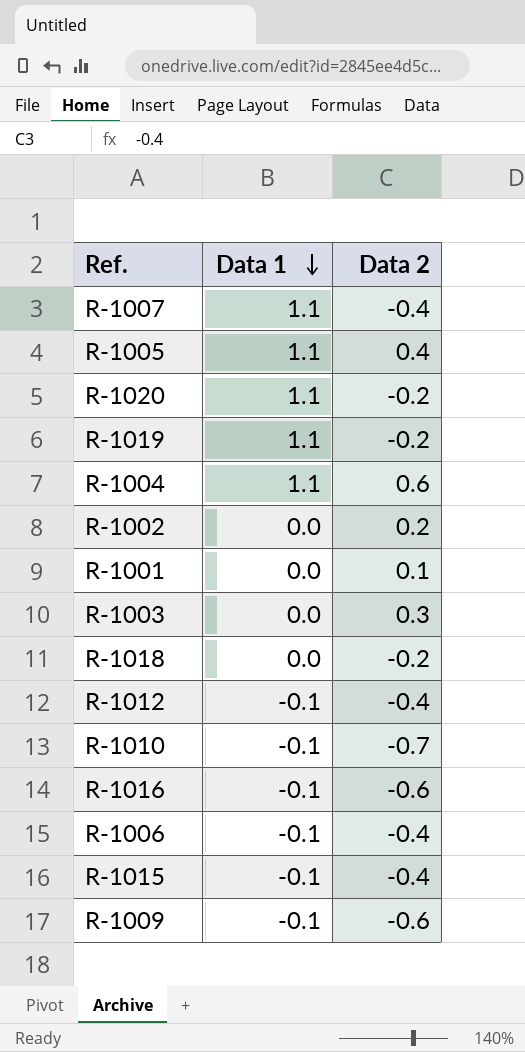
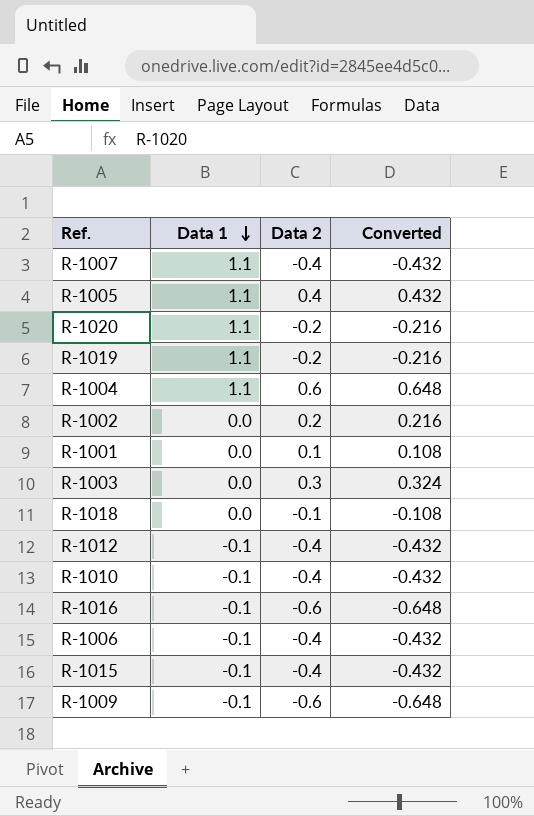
column Converted | formula: none -> [Data 2] * 1.08
R-1018 | Data 2: -0.2 -> -0.1
R-1010 | Data 2: -0.7 -> -0.4

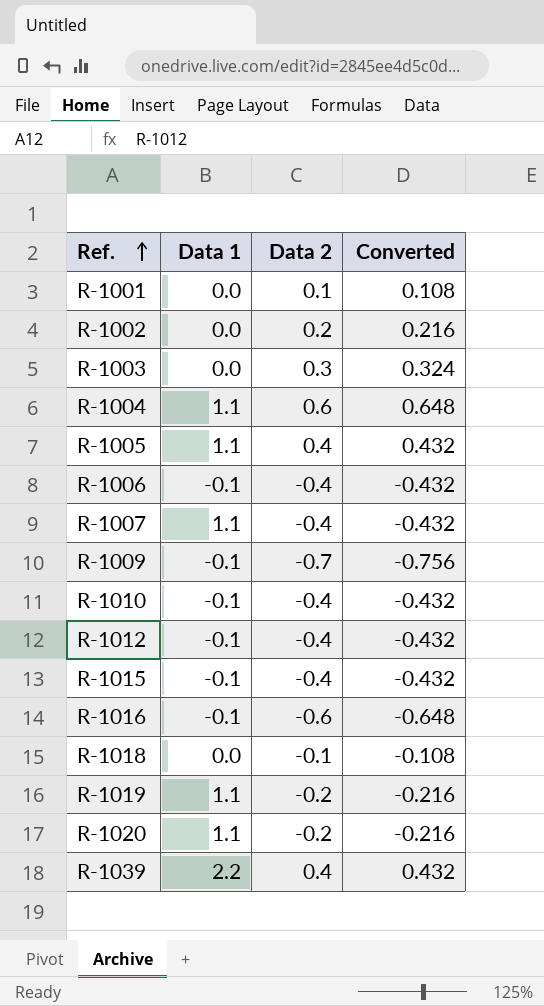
row order: Data 1 descending -> Ref. ascending
R-1009 | Data 2: -0.6 -> -0.7
R-1009 | Converted: -0.648 -> -0.756
row R-1039: none -> 2.2 | 0.4 | 0.432

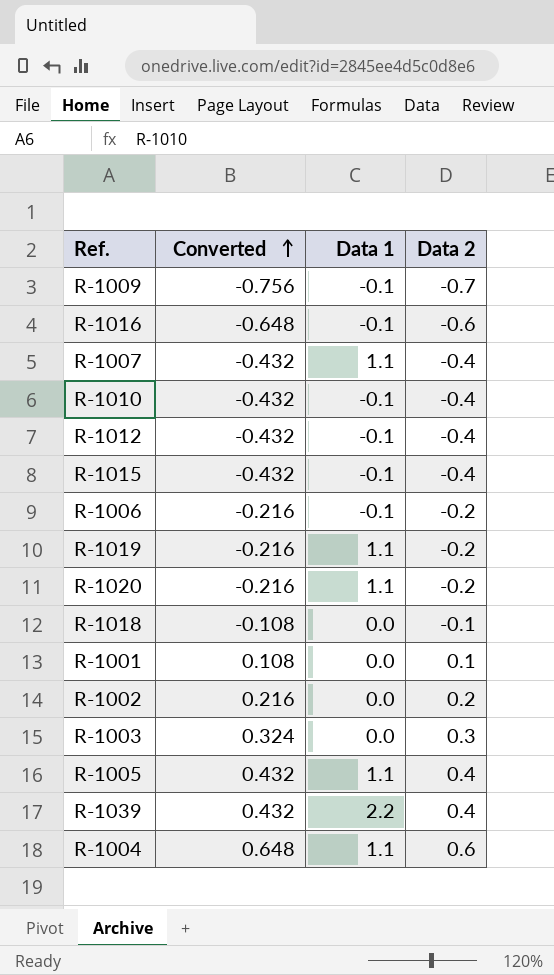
row order: Ref. ascending -> Converted ascending
column Converted | position: 4 -> 2
R-1006 | Converted: -0.432 -> -0.216
R-1006 | Data 2: -0.4 -> -0.2

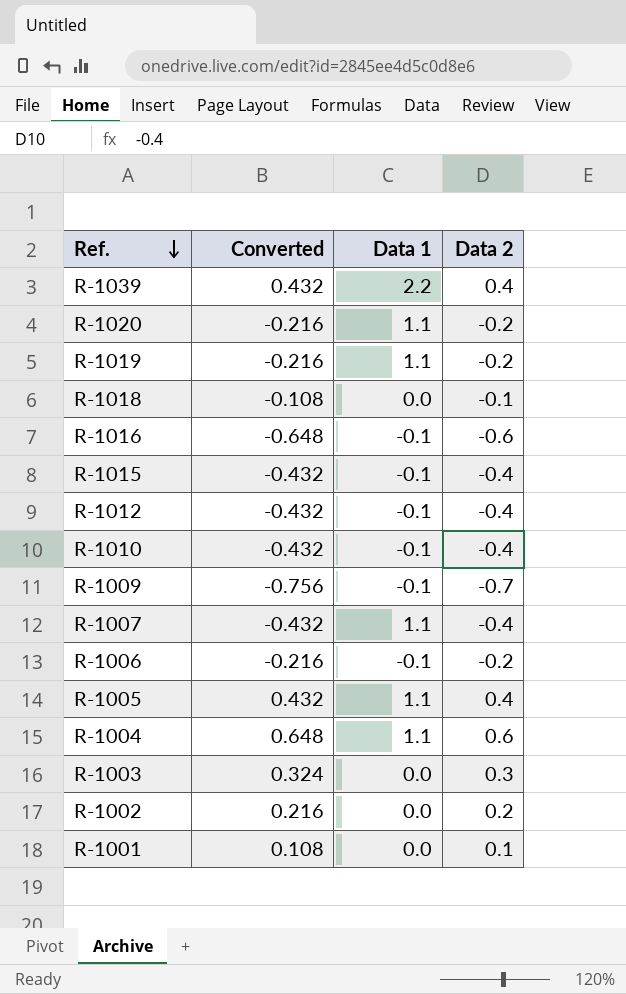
row order: Converted ascending -> Ref. descending

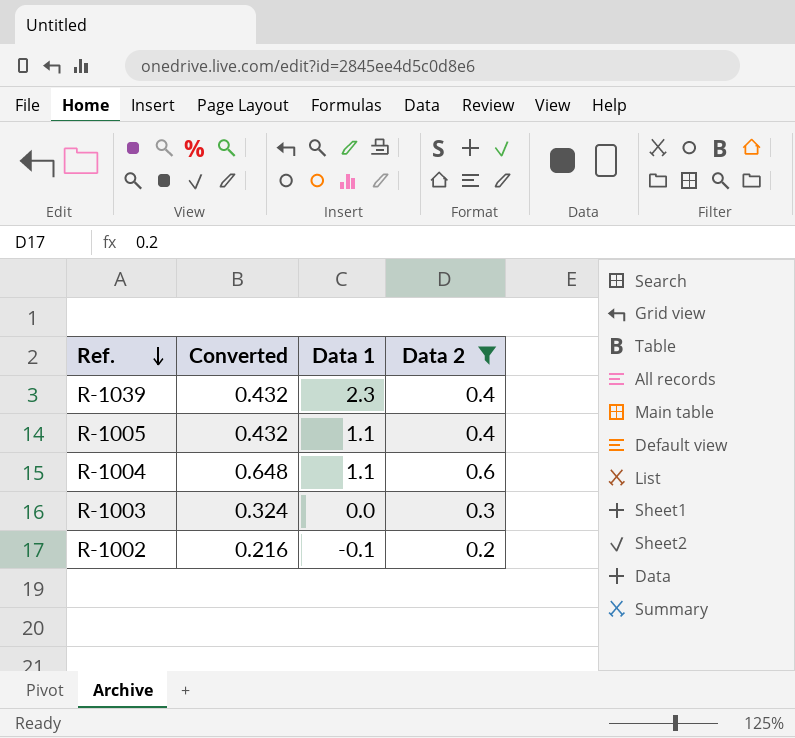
filter: none -> Data 2 >= 0.2
R-1039 | Data 1: 2.2 -> 2.3
R-1002 | Data 1: 0.0 -> -0.1

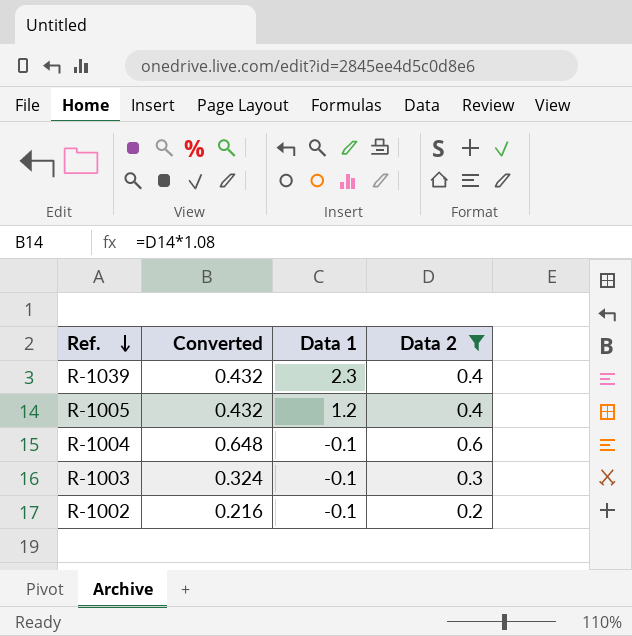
R-1005 | Data 1: 1.1 -> 1.2
R-1004 | Data 1: 1.1 -> -0.1
R-1003 | Data 1: 0.0 -> -0.1

